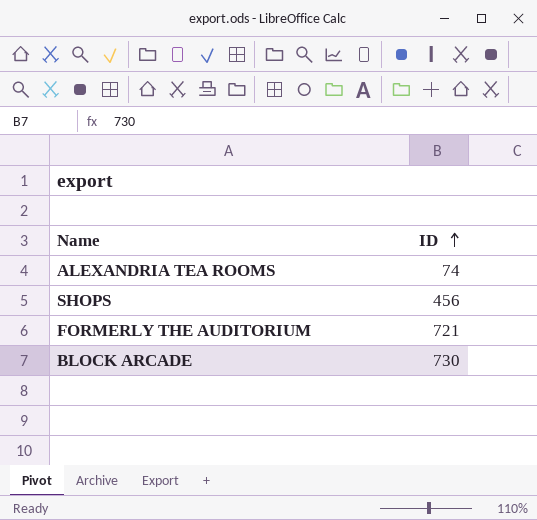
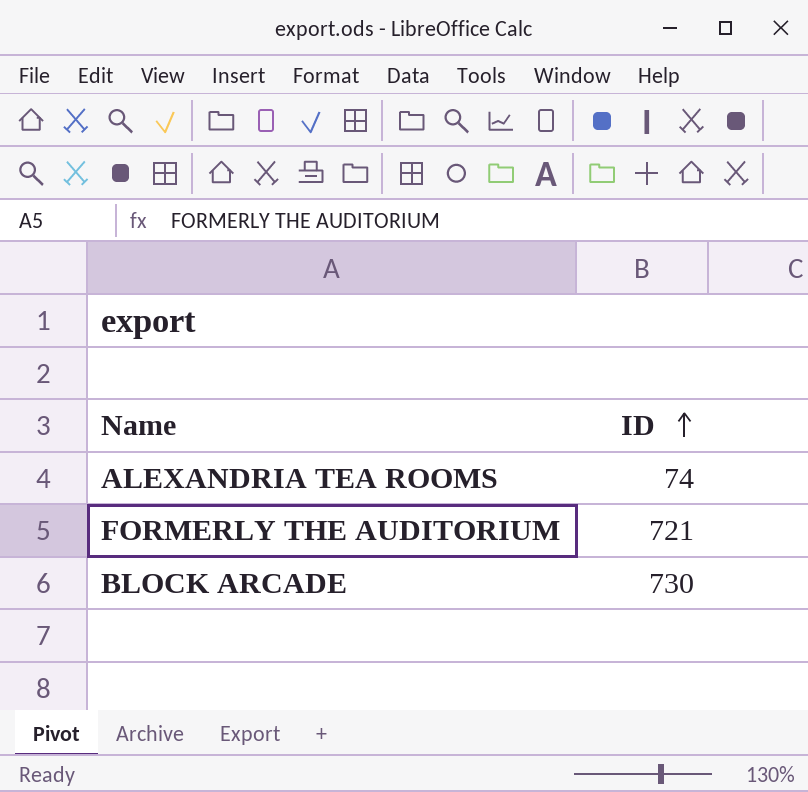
row SHOPS: 456 -> none

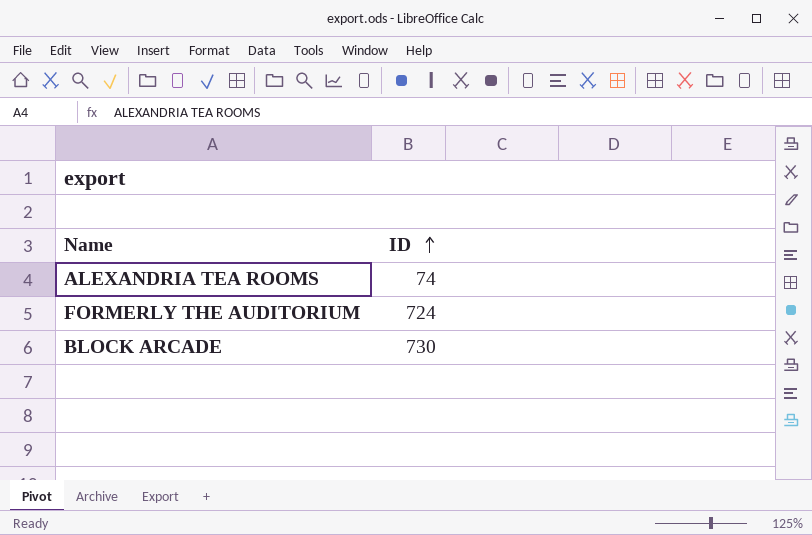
FORMERLY THE AUDITORIUM | ID: 721 -> 724

